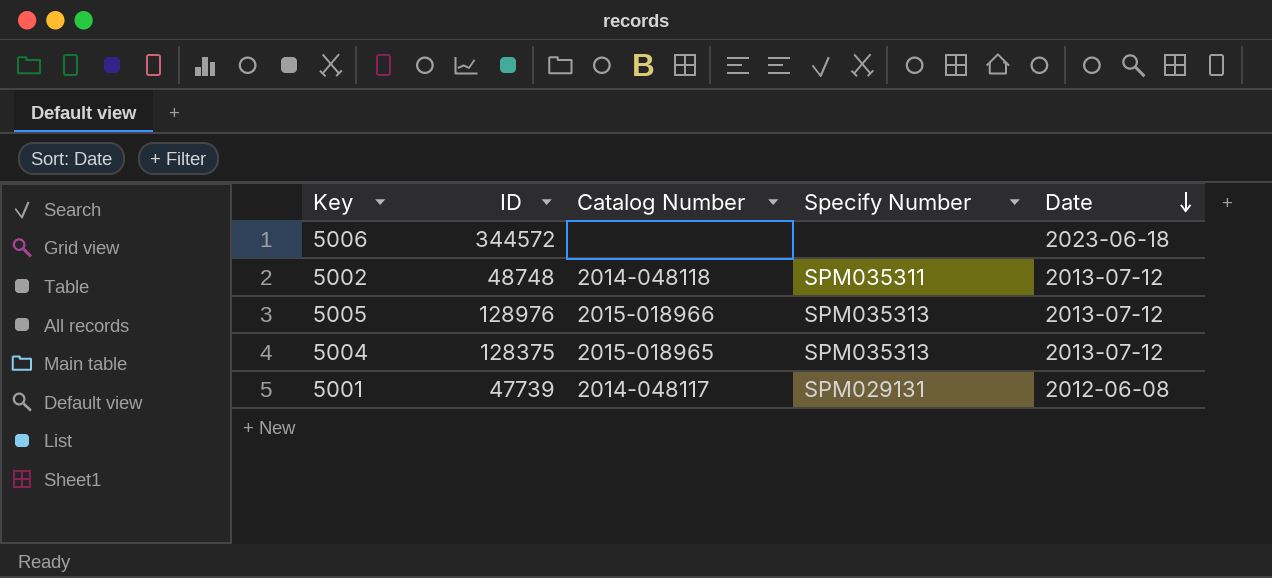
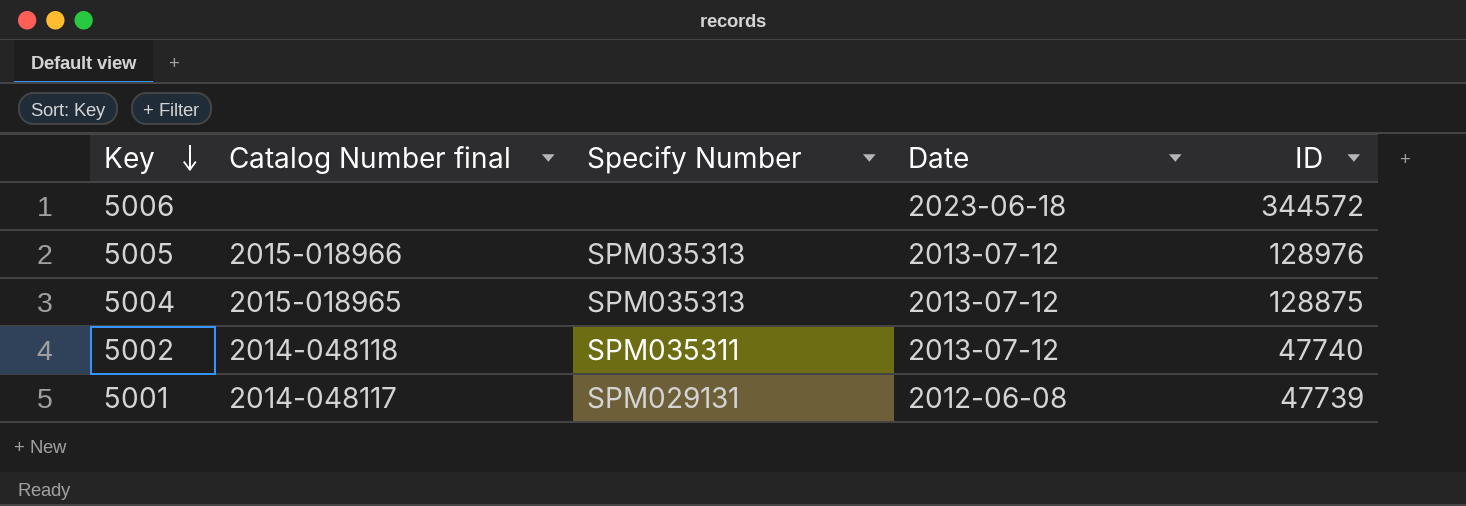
row order: Date descending -> Key descending
column name: Catalog Number -> Catalog Number final
column ID | position: 2 -> 5
5004 | ID: 128375 -> 128875
5002 | ID: 48748 -> 47740

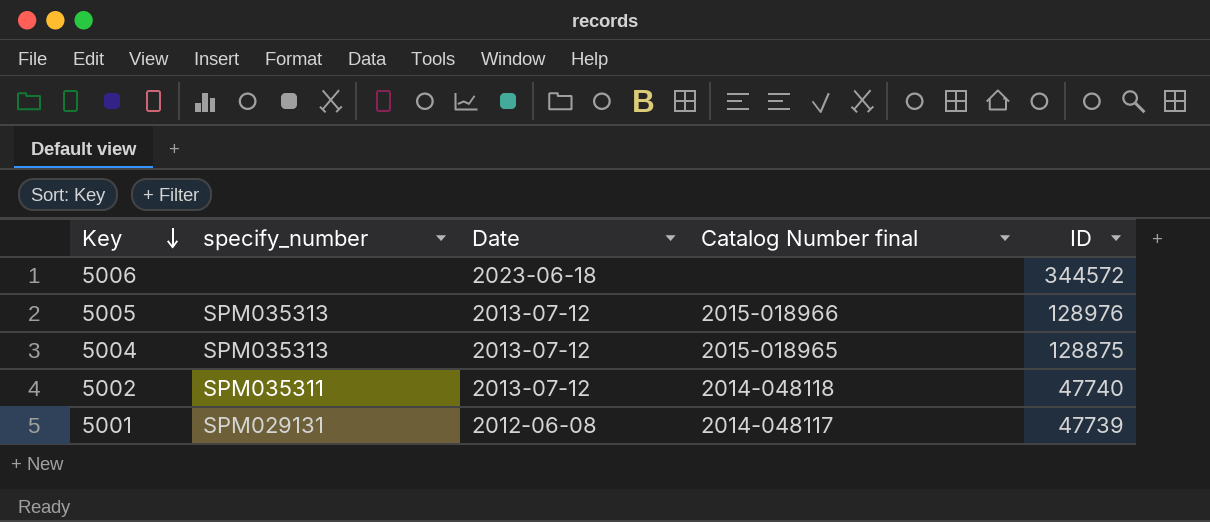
column name: Specify Number -> specify_number
column Catalog Number final | position: 2 -> 4

